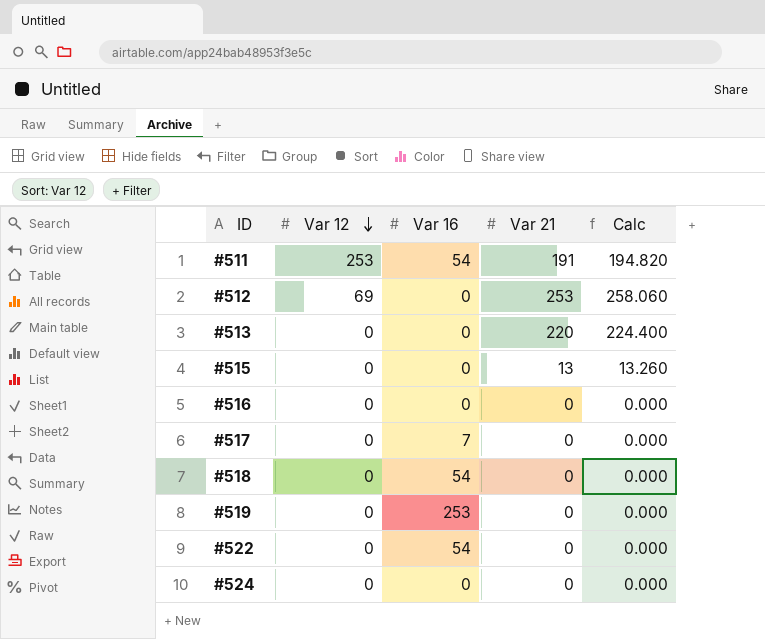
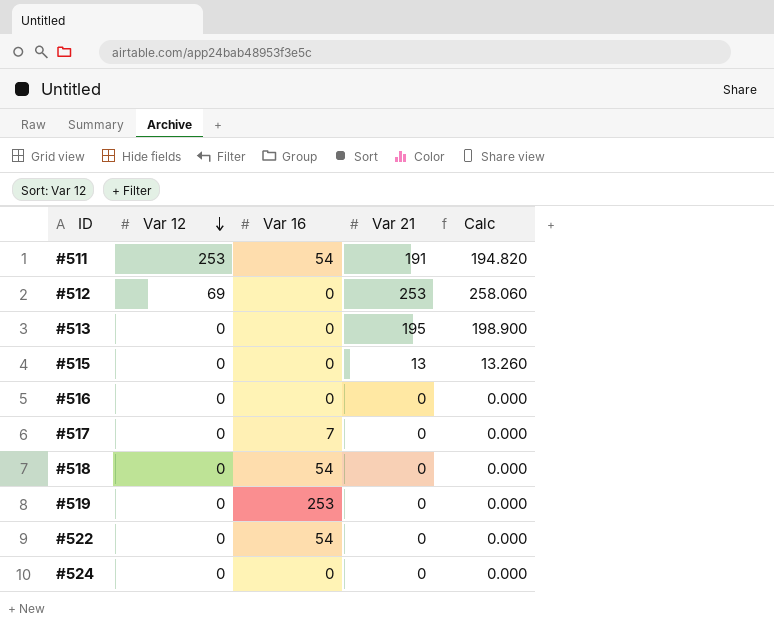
#513 | Var 21: 220 -> 195
#513 | Calc: 224.400 -> 198.900

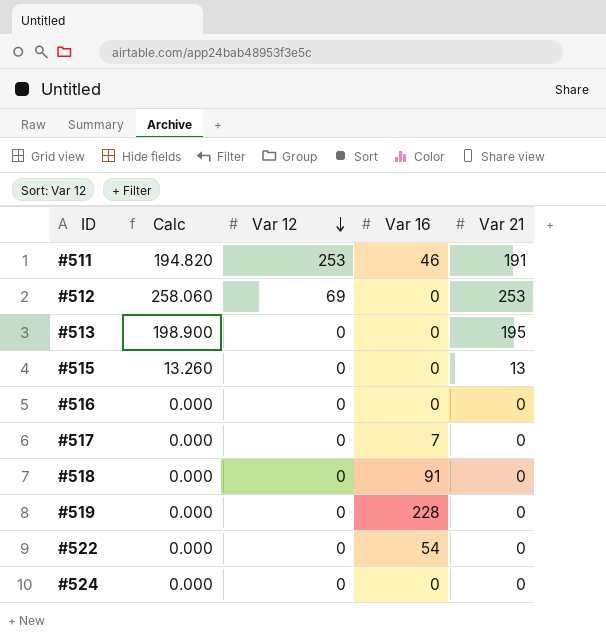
column Calc | position: 5 -> 2
#511 | Var 16: 54 -> 46
#518 | Var 16: 54 -> 91
#519 | Var 16: 253 -> 228

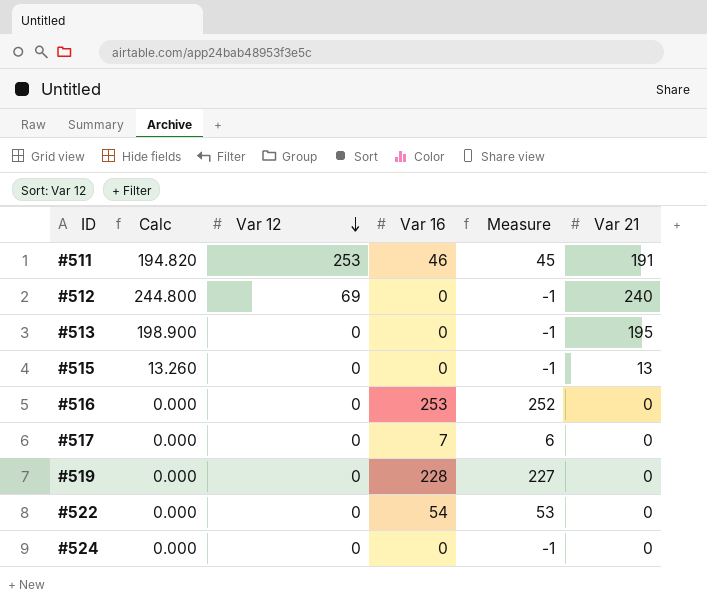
column Measure | formula: none -> [Var 16] - 1
row #518: 0.000 | 0 | 91 | 0 -> none
#512 | Calc: 258.060 -> 244.800
#512 | Var 21: 253 -> 240
#516 | Var 16: 0 -> 253

